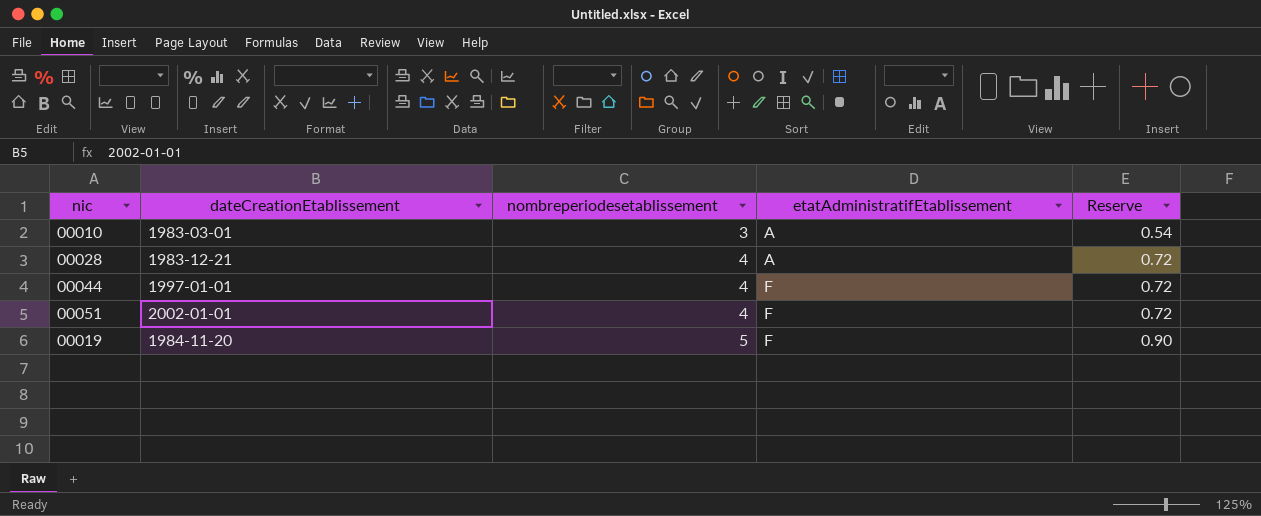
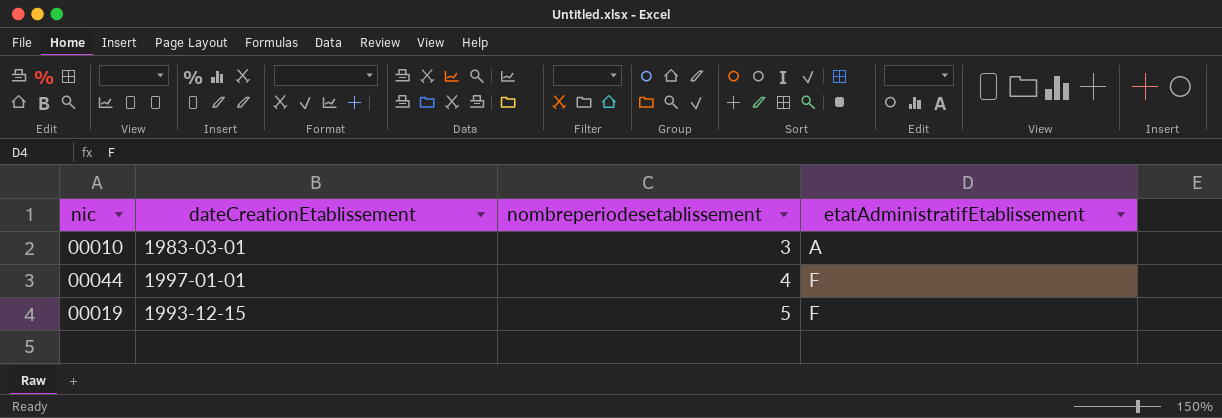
column Reserve | formula: [nombreperiodesetablissement] * 0.18 -> none
row 00028: 1983-12-21 | 4 | A | 0.72 -> none
row 00051: 2002-01-01 | 4 | F | 0.72 -> none
00019 | dateCreationEtablissement: 1984-11-20 -> 1993-12-15

